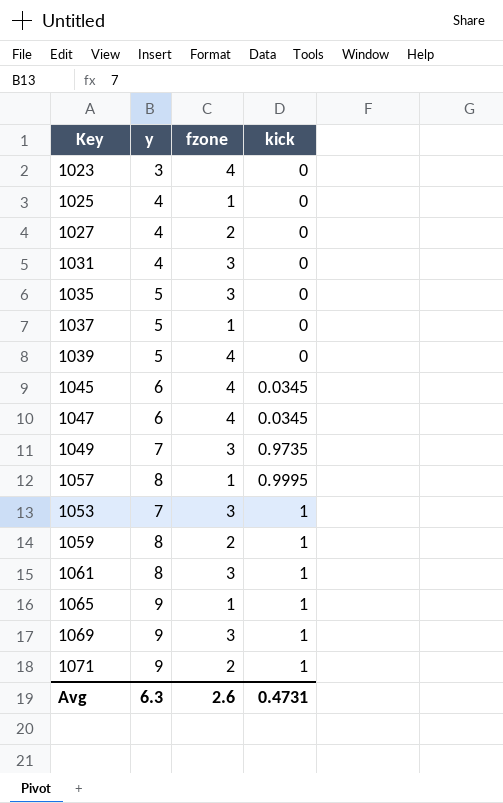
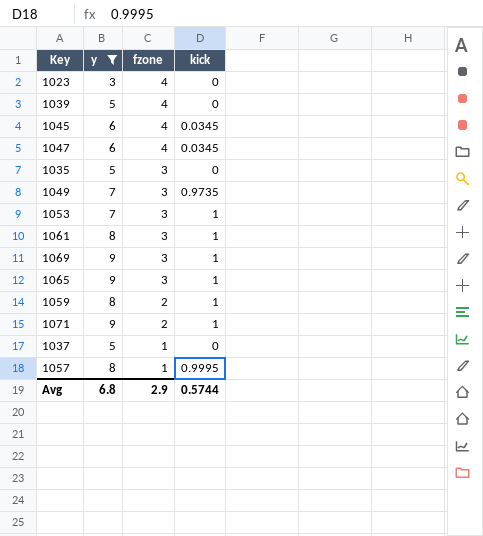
filter: none -> y != 4
row order: kick ascending -> fzone descending
1065 | fzone: 1 -> 3
Avg | y: 6.3 -> 6.8
Avg | fzone: 2.6 -> 2.9
Avg | kick: 0.4731 -> 0.5744

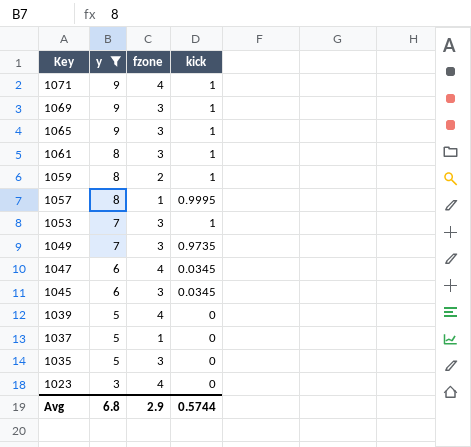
row order: fzone descending -> Key descending
1071 | fzone: 2 -> 4
1045 | fzone: 4 -> 3

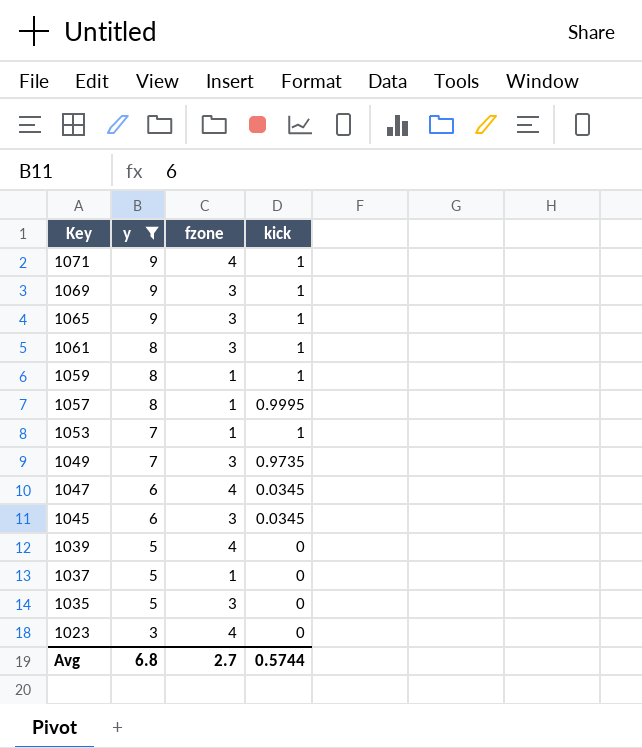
1059 | fzone: 2 -> 1
1053 | fzone: 3 -> 1
Avg | fzone: 2.9 -> 2.7

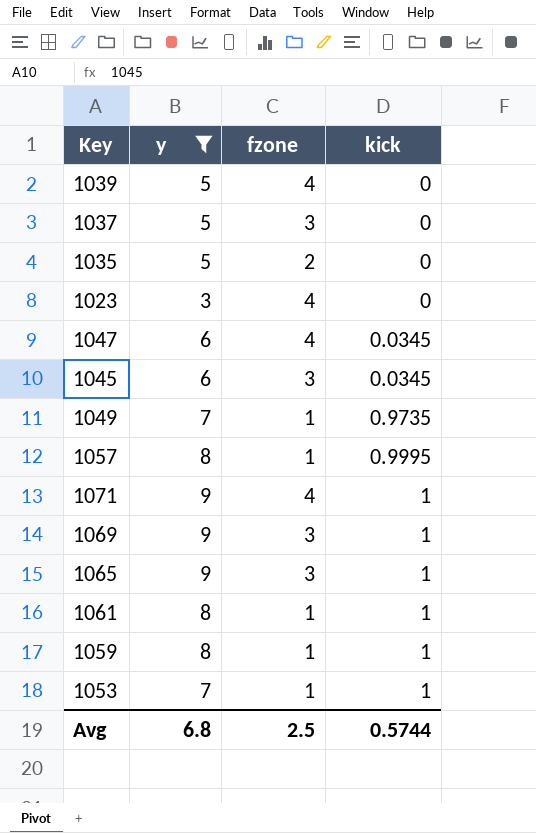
row order: Key descending -> kick ascending
1037 | fzone: 1 -> 3
1035 | fzone: 3 -> 2
1049 | fzone: 3 -> 1
1061 | fzone: 3 -> 1
Avg | fzone: 2.7 -> 2.5

